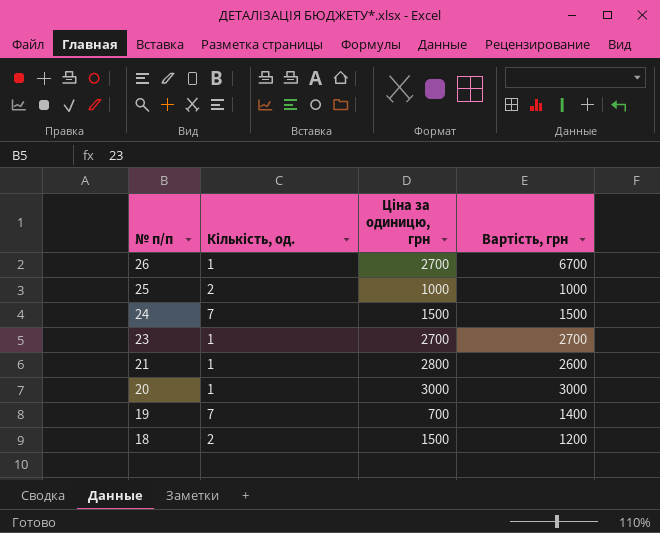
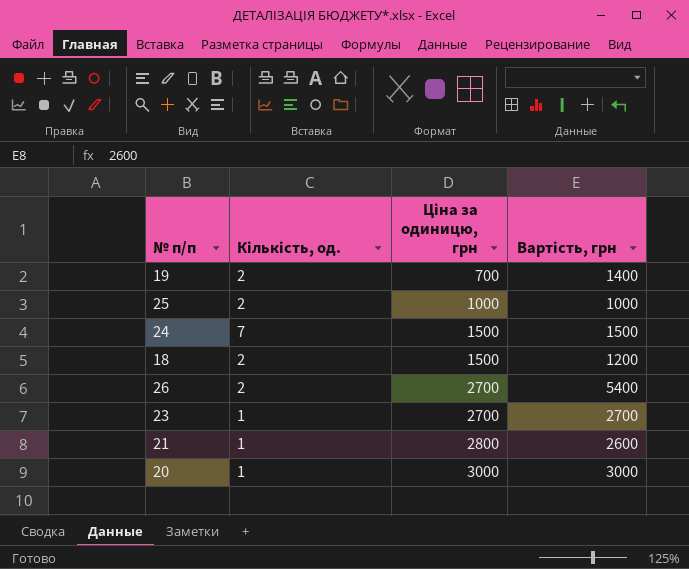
row order: № п/п descending -> Ціна за одиницю, грн ascending
19 | Кількість, од.: 7 -> 2
26 | Кількість, од.: 1 -> 2
26 | Вартість, грн: 6700 -> 5400

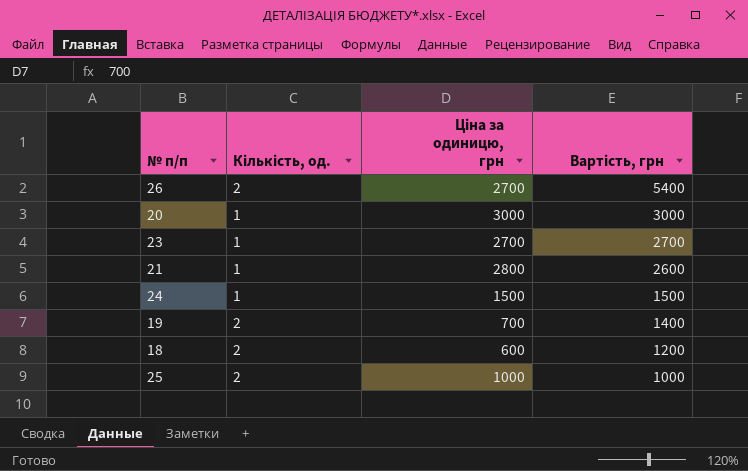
row order: Ціна за одиницю, грн ascending -> Вартість, грн descending
24 | Кількість, од.: 7 -> 1
18 | Ціна за одиницю, грн: 1500 -> 600

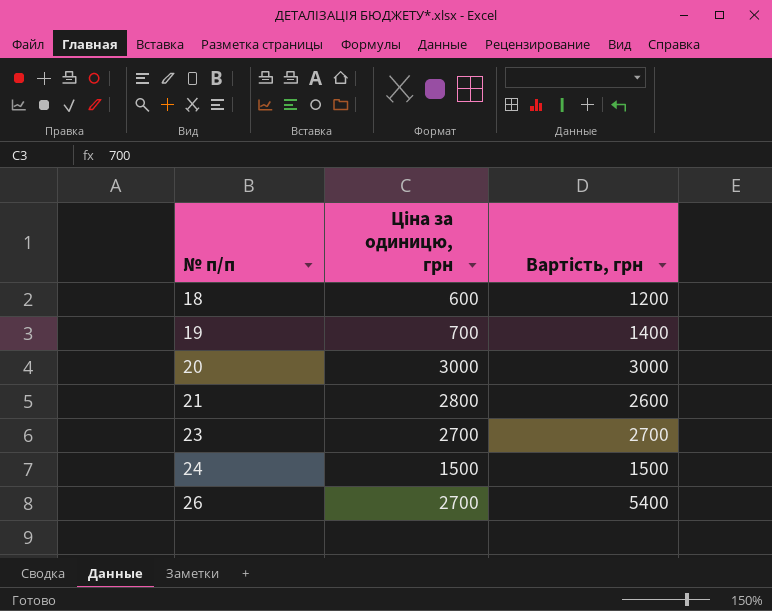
row order: Вартість, грн descending -> № п/п ascending
column Кількість, од. | position: 2 -> none
row 25: 2 | 1000 | 1000 -> none

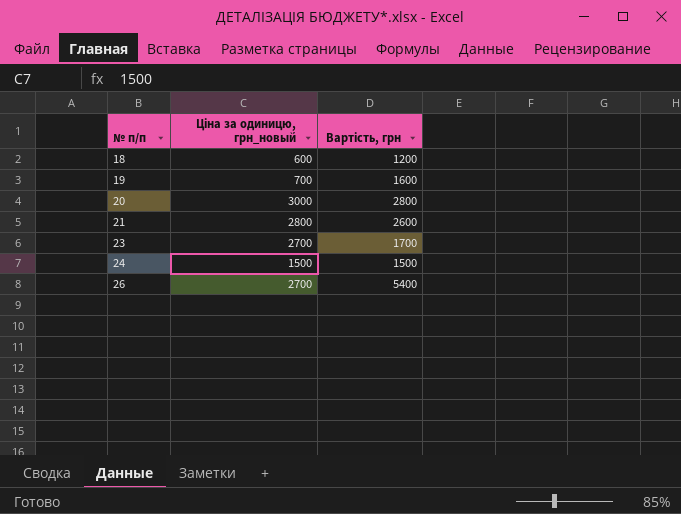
column name: Ціна за одиницю, грн -> Ціна за одиницю, грн_новый
19 | Вартість, грн: 1400 -> 1600
20 | Вартість, грн: 3000 -> 2800
23 | Вартість, грн: 2700 -> 1700

